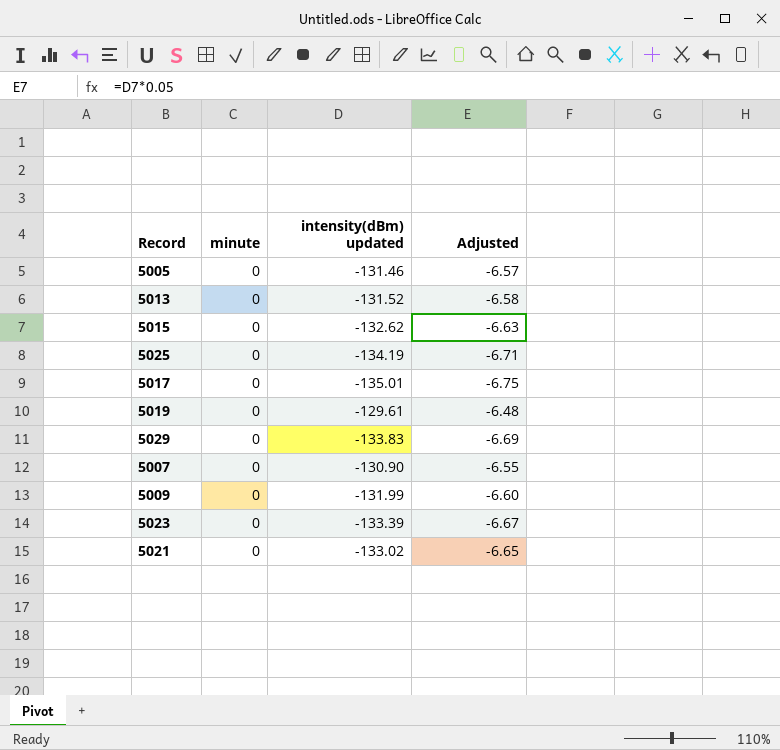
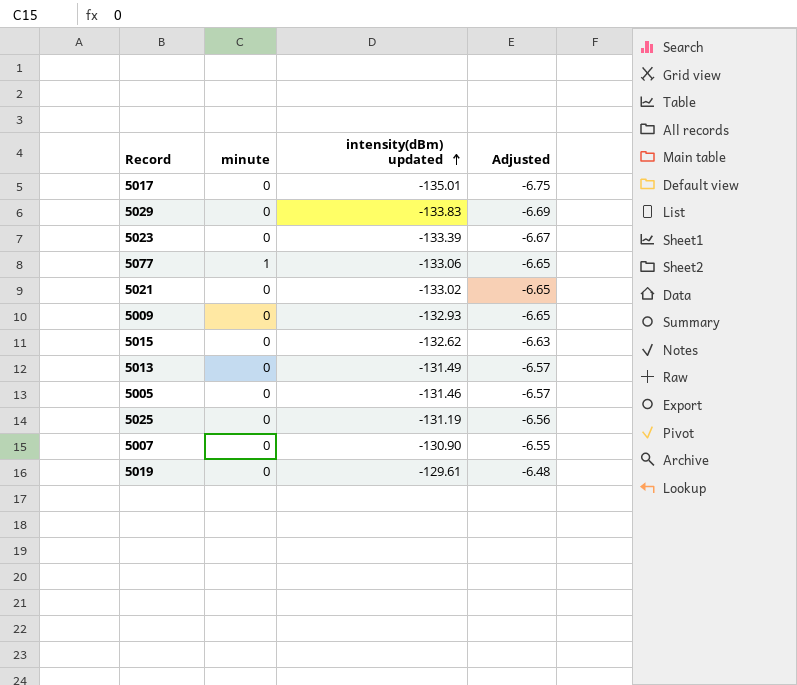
row order: none -> intensity(dBm) updated ascending
row 5077: none -> 1 | -133.06 | -6.65
5009 | intensity(dBm) updated: -131.99 -> -132.93
5009 | Adjusted: -6.60 -> -6.65
5013 | intensity(dBm) updated: -131.52 -> -131.49
5013 | Adjusted: -6.58 -> -6.57
5025 | intensity(dBm) updated: -134.19 -> -131.19
5025 | Adjusted: -6.71 -> -6.56

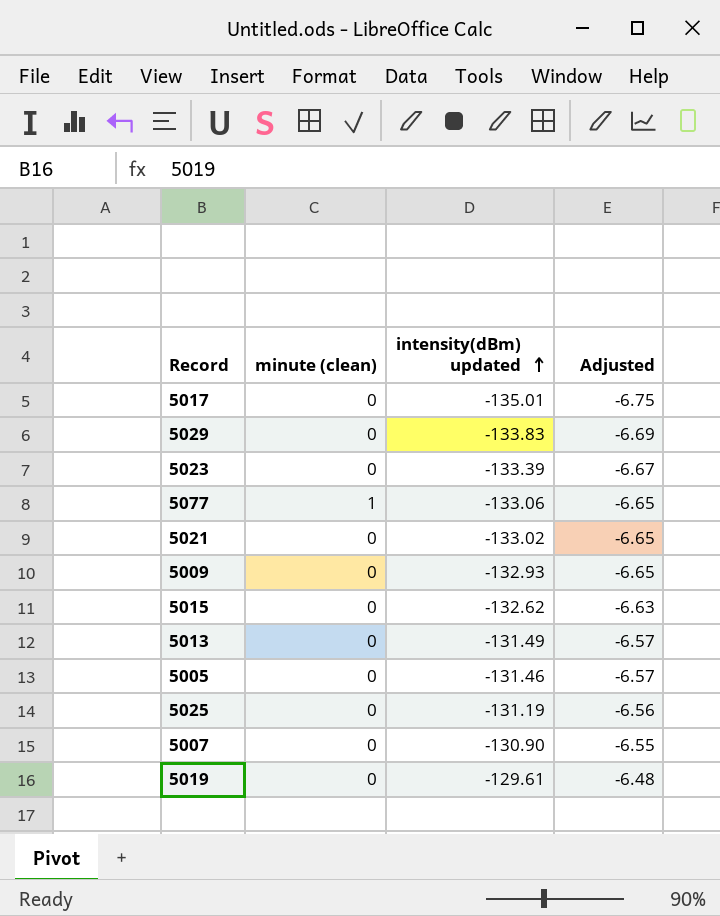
column name: minute -> minute (clean)

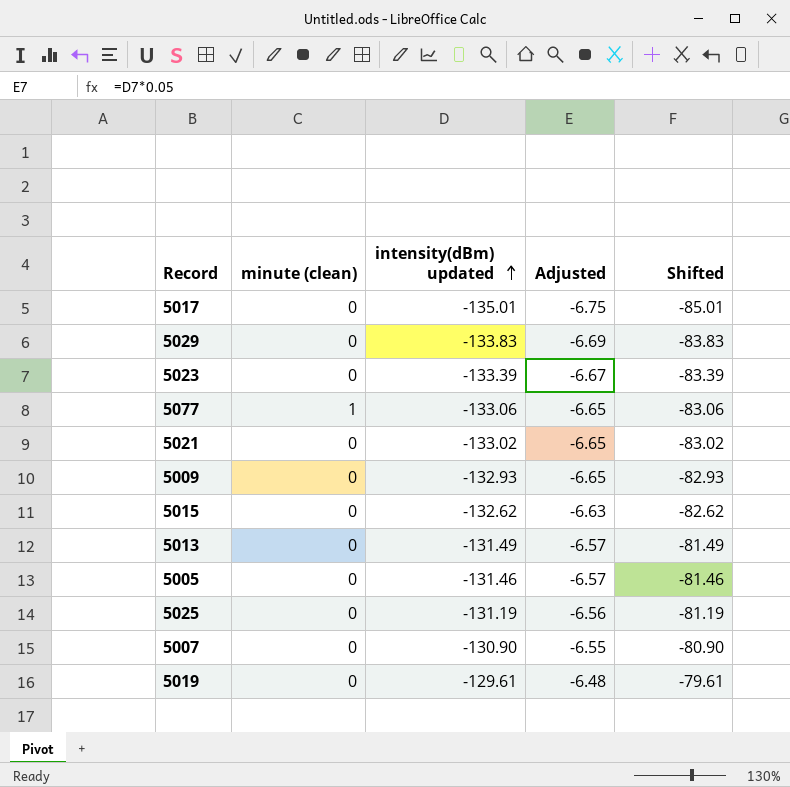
column Shifted | formula: none -> [intensity(dBm) updated] + 50

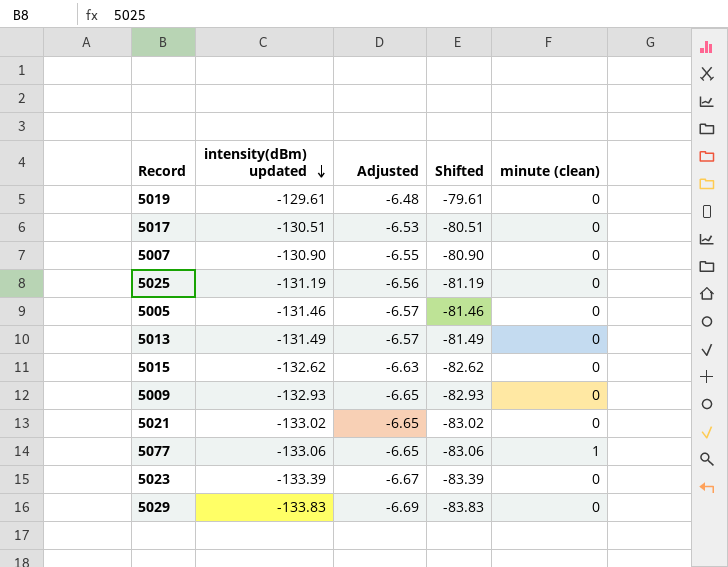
row order: intensity(dBm) updated ascending -> intensity(dBm) updated descending
column minute (clean) | position: 2 -> 5
5017 | intensity(dBm) updated: -135.01 -> -130.51
5017 | Adjusted: -6.75 -> -6.53
5017 | Shifted: -85.01 -> -80.51

